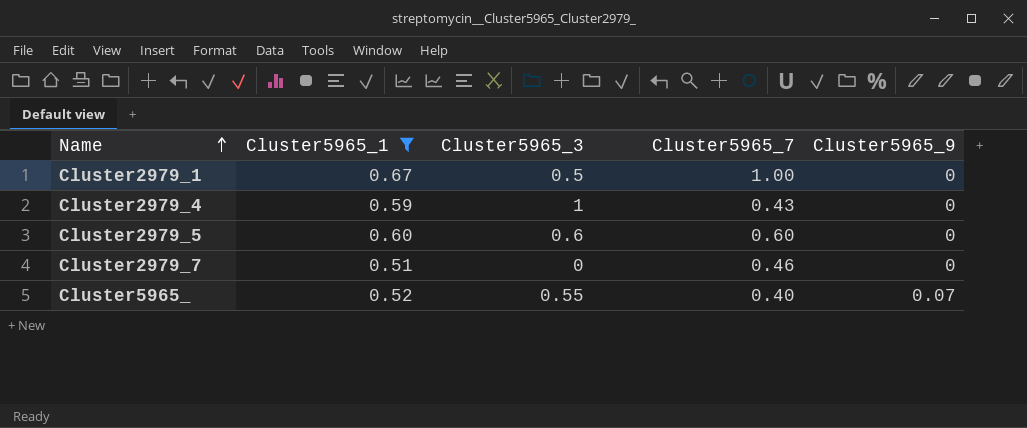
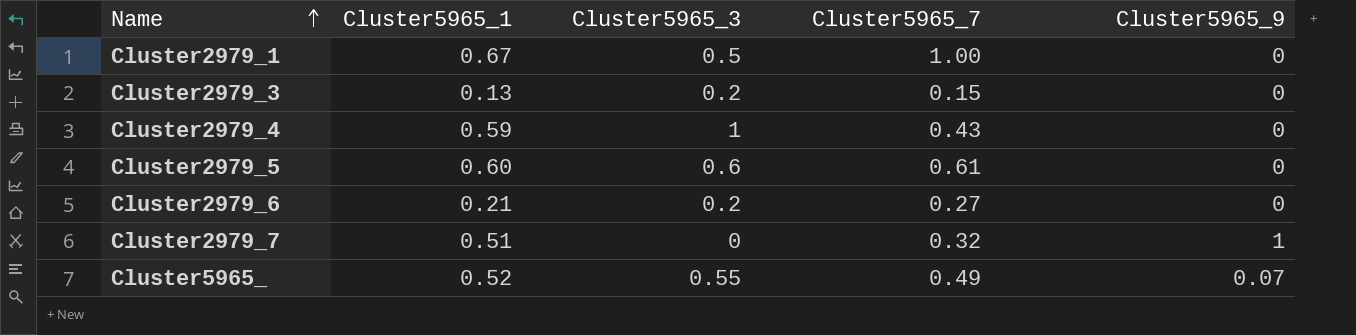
filter: Cluster5965_1 >= 0.51 -> none
Cluster2979_5 | Cluster5965_7: 0.60 -> 0.61
Cluster2979_7 | Cluster5965_7: 0.46 -> 0.32
Cluster2979_7 | Cluster5965_9: 0 -> 1
Cluster5965_ | Cluster5965_7: 0.40 -> 0.49

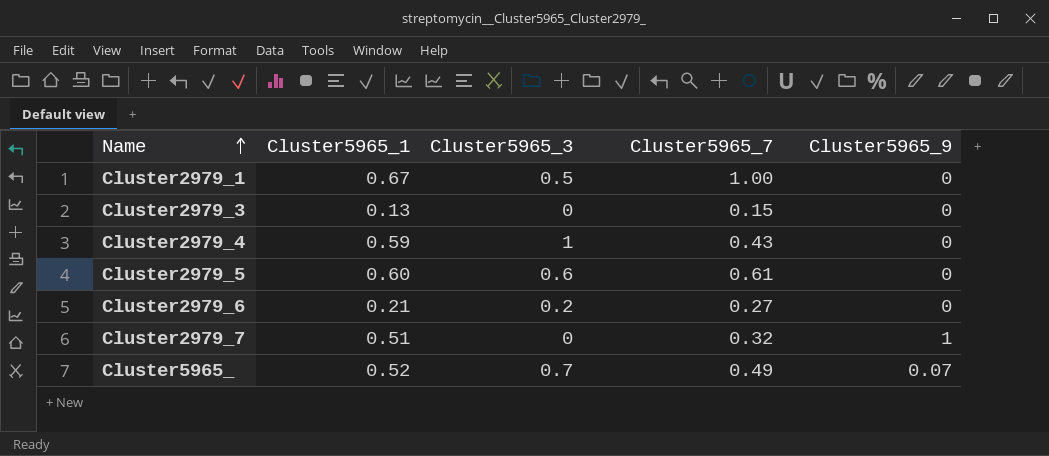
Cluster2979_3 | Cluster5965_3: 0.2 -> 0
Cluster5965_ | Cluster5965_3: 0.55 -> 0.7

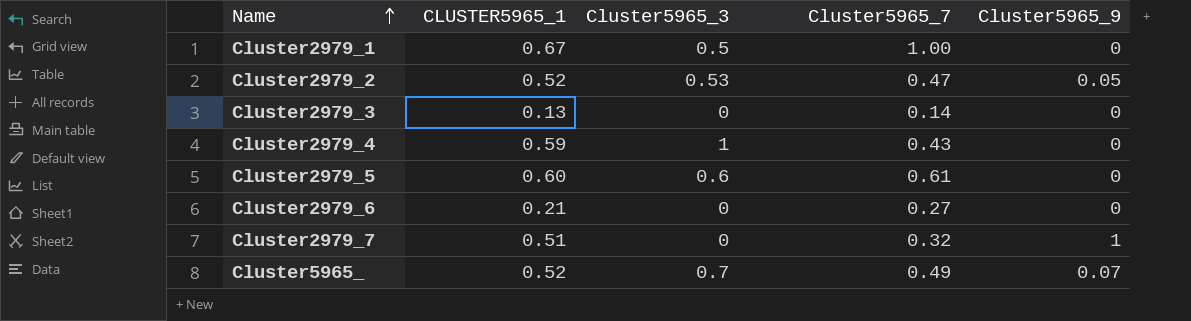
column name: Cluster5965_1 -> CLUSTER5965_1
row Cluster2979_2: none -> 0.52 | 0.53 | 0.47 | 0.05
Cluster2979_3 | Cluster5965_7: 0.15 -> 0.14
Cluster2979_6 | Cluster5965_3: 0.2 -> 0

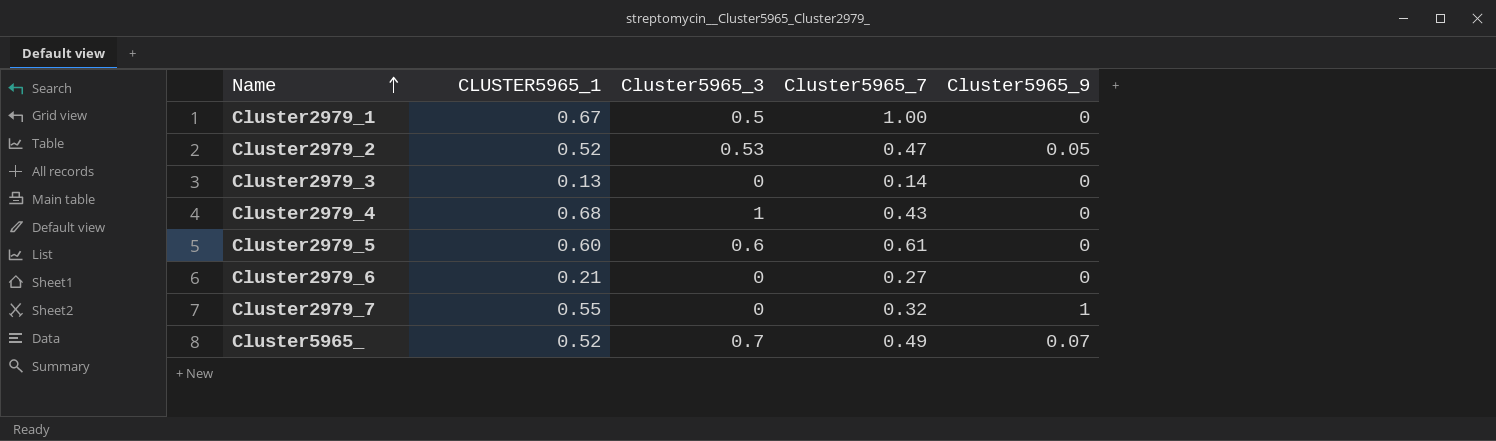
Cluster2979_4 | CLUSTER5965_1: 0.59 -> 0.68
Cluster2979_7 | CLUSTER5965_1: 0.51 -> 0.55

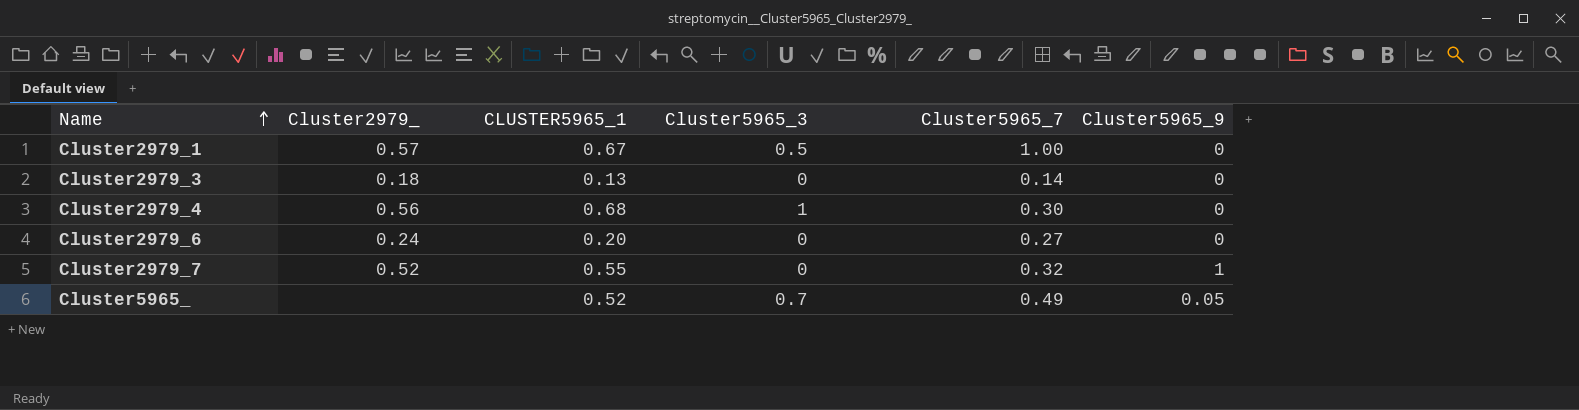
column Cluster2979_ | position: none -> 2
row Cluster2979_2: 0.52 | 0.53 | 0.47 | 0.05 -> none
row Cluster2979_5: 0.60 | 0.6 | 0.61 | 0 -> none
Cluster2979_4 | Cluster5965_7: 0.43 -> 0.30
Cluster2979_6 | CLUSTER5965_1: 0.21 -> 0.20
Cluster5965_ | Cluster5965_9: 0.07 -> 0.05

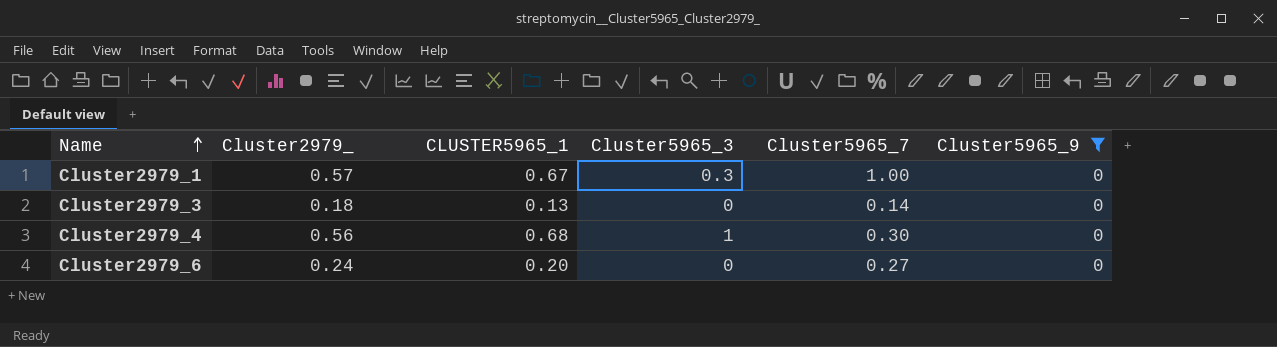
filter: none -> Cluster5965_9 = 0
Cluster2979_1 | Cluster5965_3: 0.5 -> 0.3

